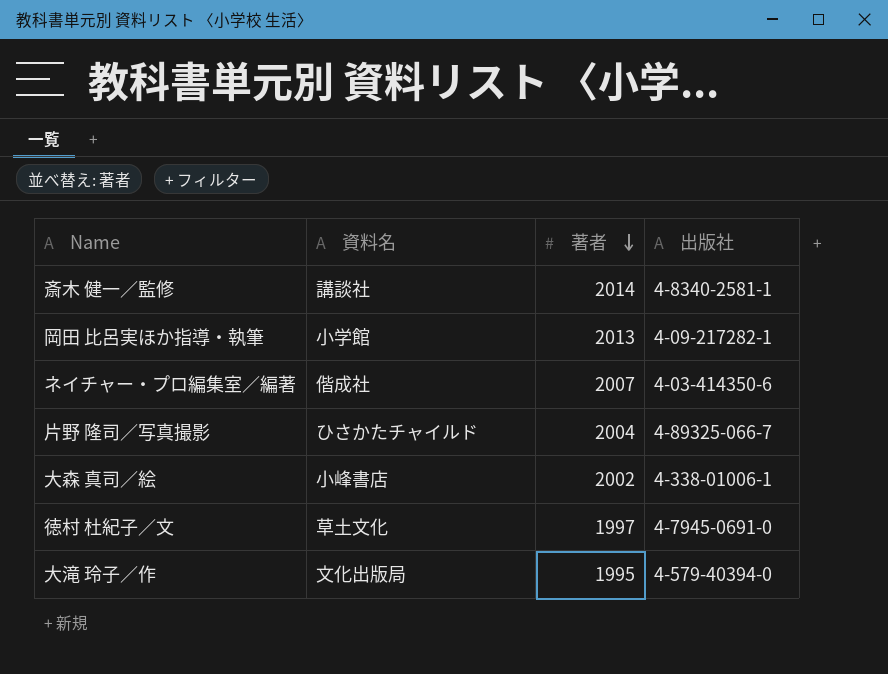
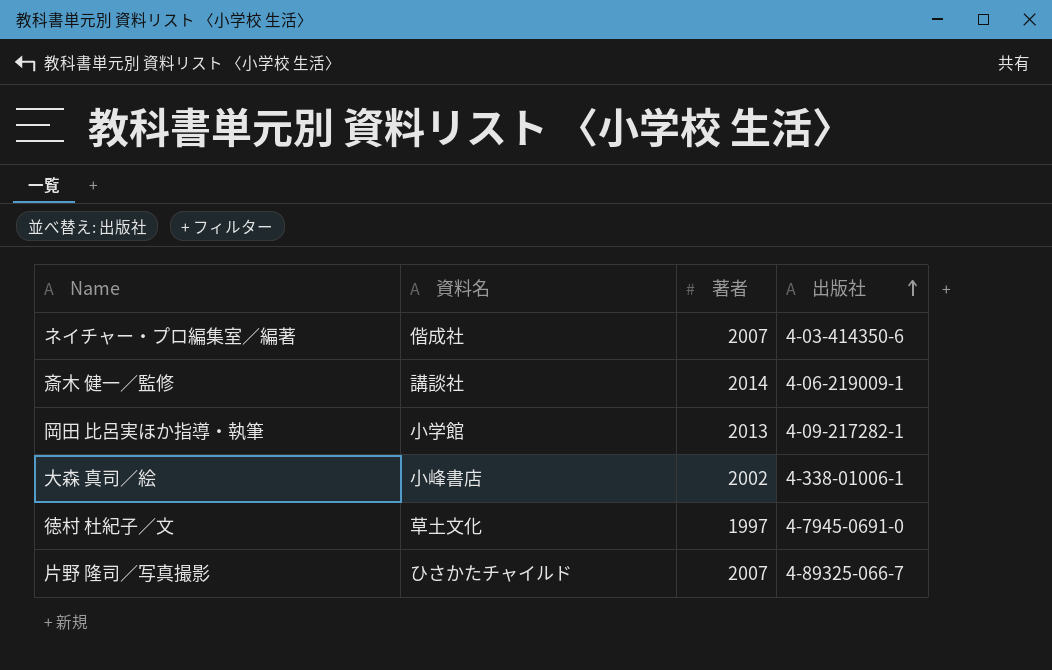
row order: 著者 descending -> 出版社 ascending
row 大滝 玲子／作: 文化出版局 | 1995 | 4-579-40394-0 -> none
斎木 健一／監修 | 出版社: 4-8340-2581-1 -> 4-06-219009-1
片野 隆司／写真撮影 | 著者: 2004 -> 2007

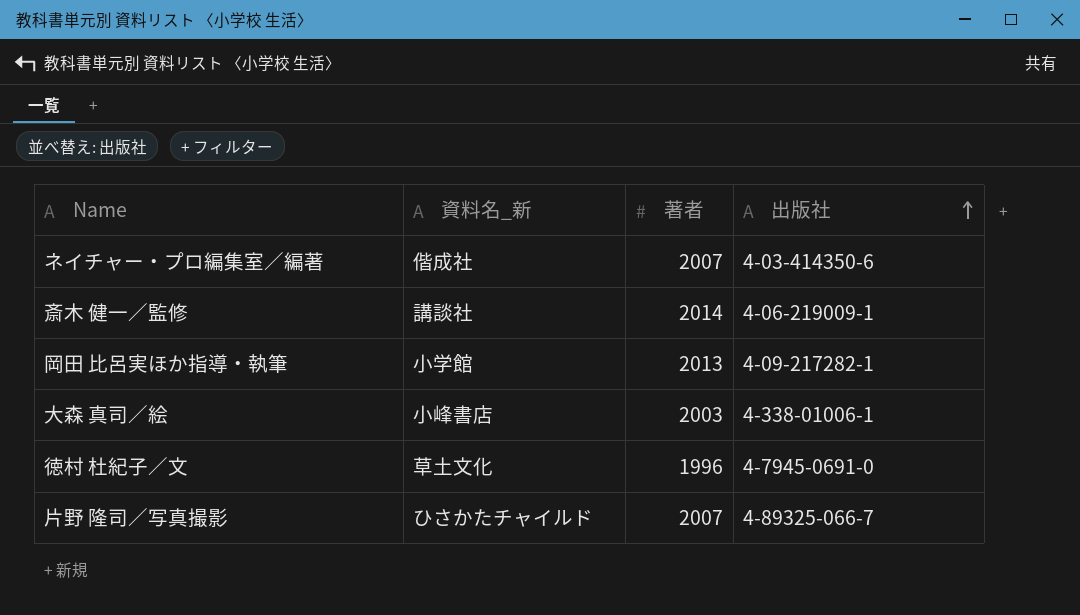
column name: 資料名 -> 資料名_新
大森 真司／絵 | 著者: 2002 -> 2003
徳村 杜紀子／文 | 著者: 1997 -> 1996

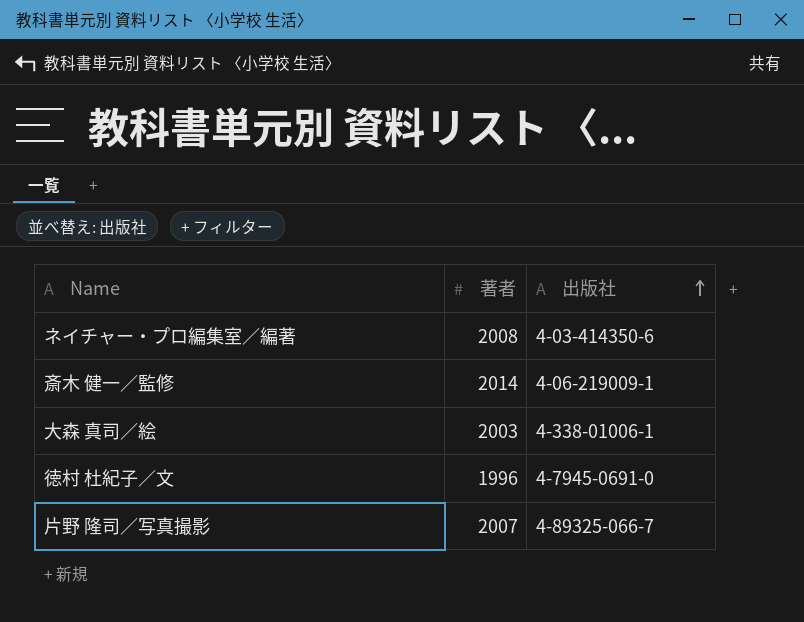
column 資料名_新 | position: 2 -> none
row 岡田 比呂実ほか指導・執筆: 小学館 | 2013 | 4-09-217282-1 -> none
ネイチャー・プロ編集室／編著 | 著者: 2007 -> 2008

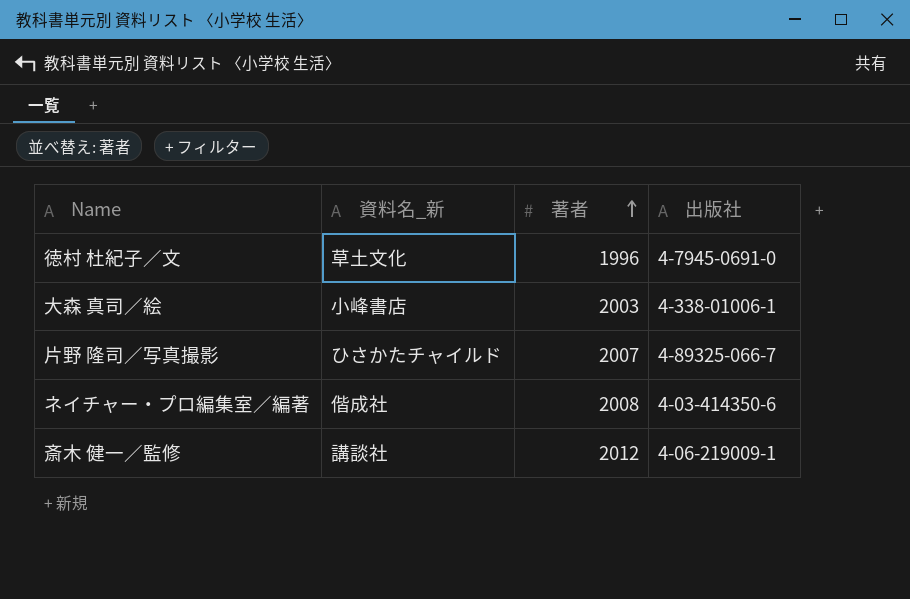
row order: 出版社 ascending -> 著者 ascending
column 資料名_新 | position: none -> 2
斎木 健一／監修 | 著者: 2014 -> 2012

